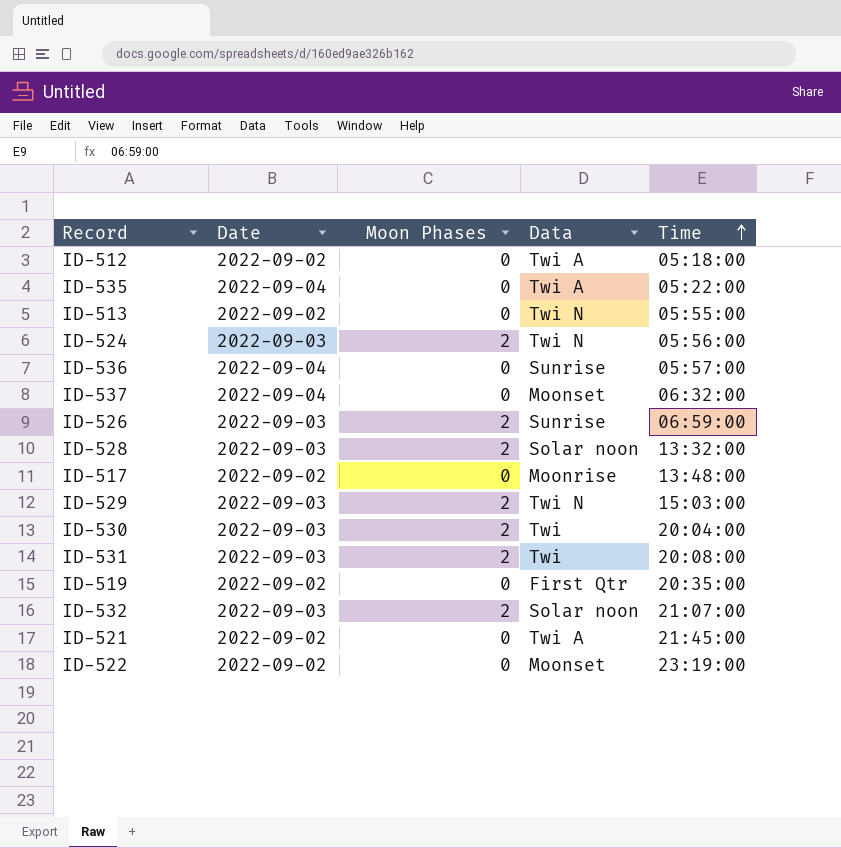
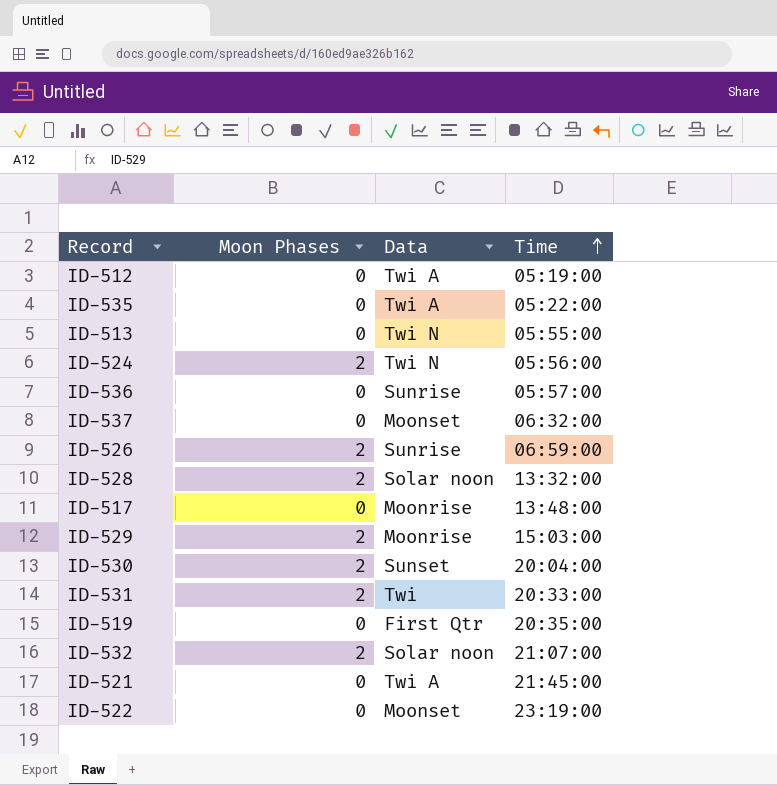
column Date | position: 2 -> none
ID-512 | Time: 05:18:00 -> 05:19:00
ID-529 | Data: Twi N -> Moonrise
ID-530 | Data: Twi -> Sunset
ID-531 | Time: 20:08:00 -> 20:33:00

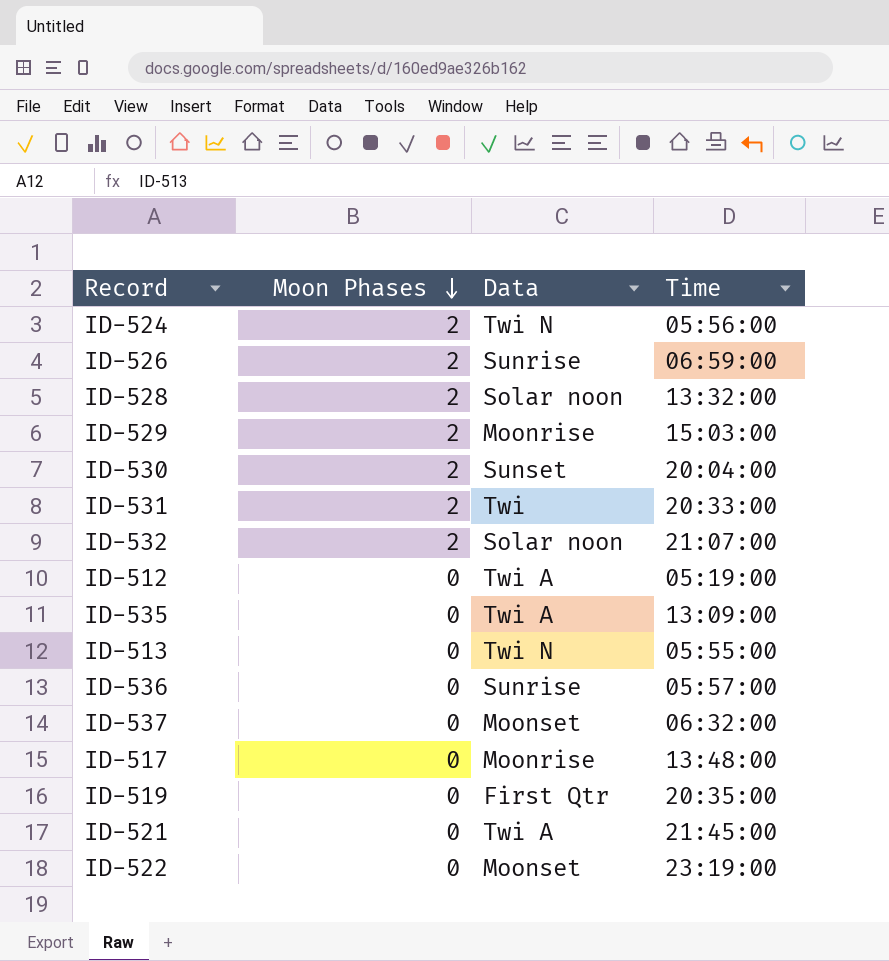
row order: Time ascending -> Moon Phases descending
ID-535 | Time: 05:22:00 -> 13:09:00

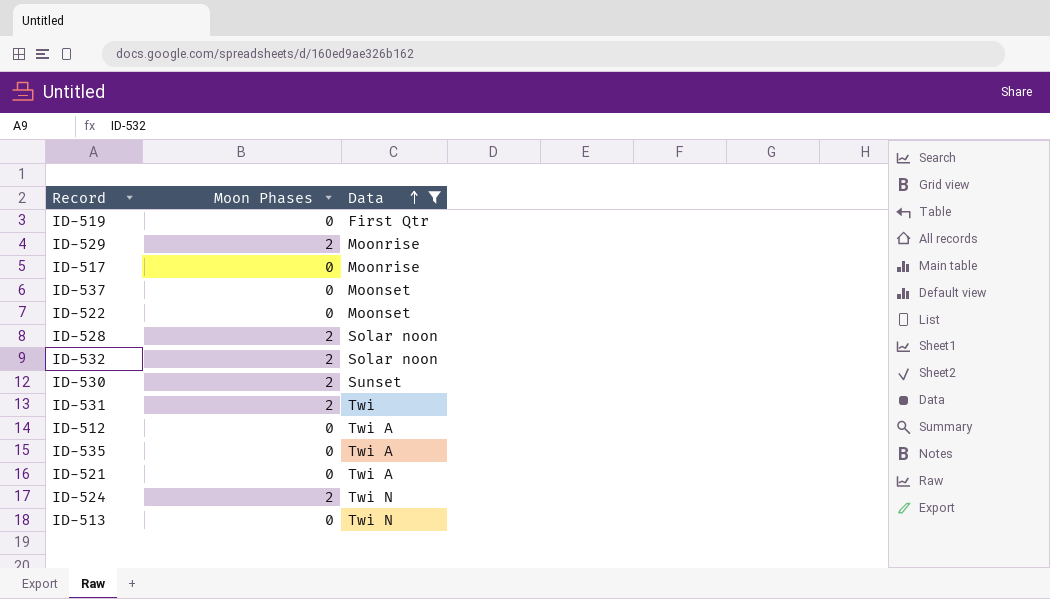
filter: none -> Data != Sunrise
row order: Moon Phases descending -> Data ascending
column Time | position: 4 -> none

